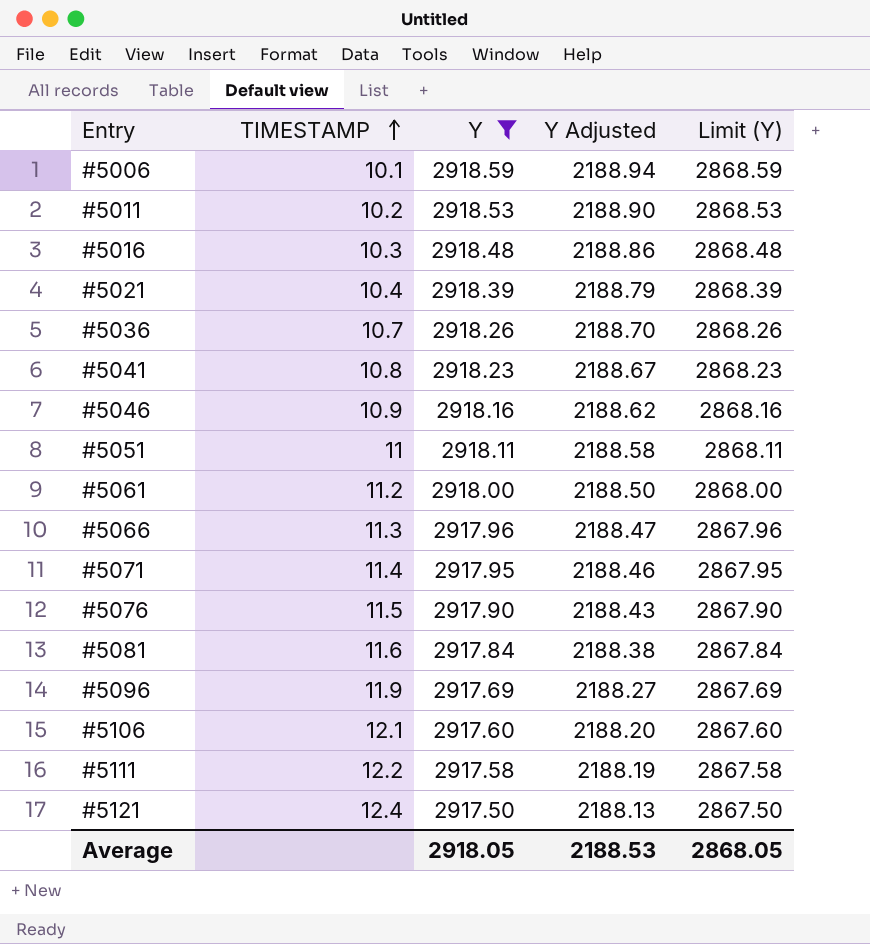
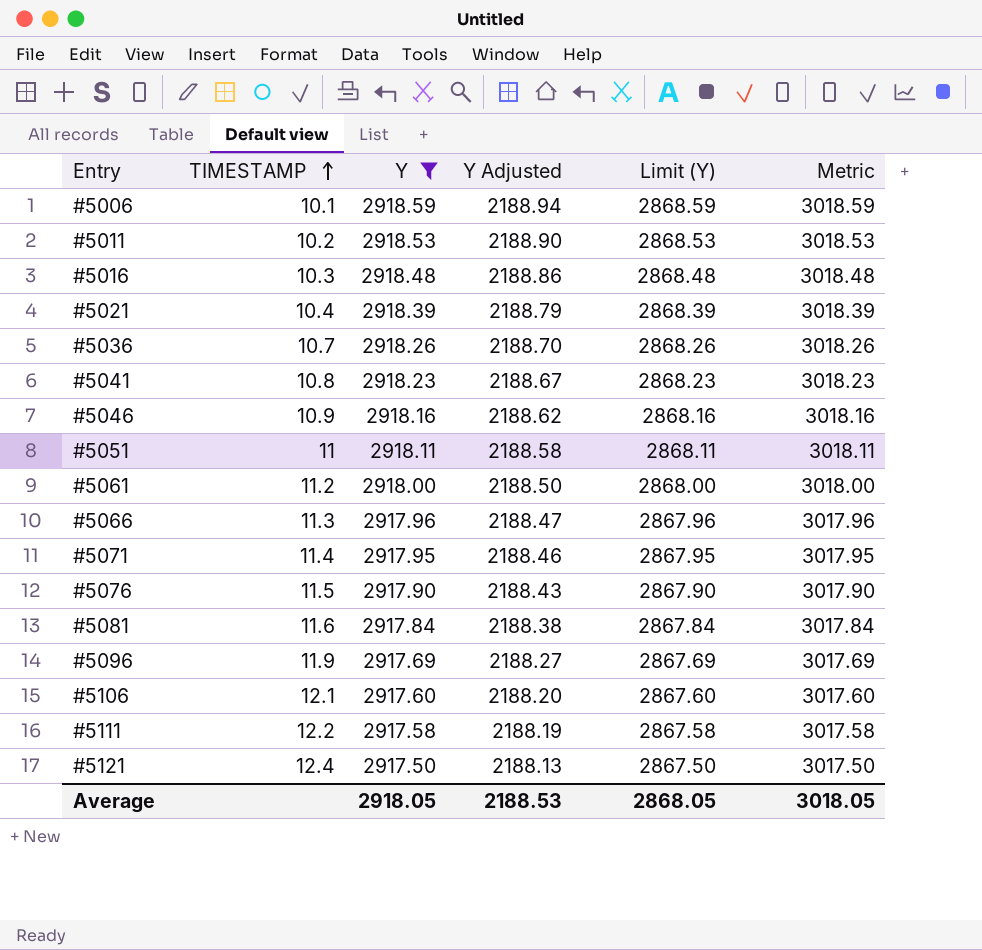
column Metric | formula: none -> [Y] + 100

